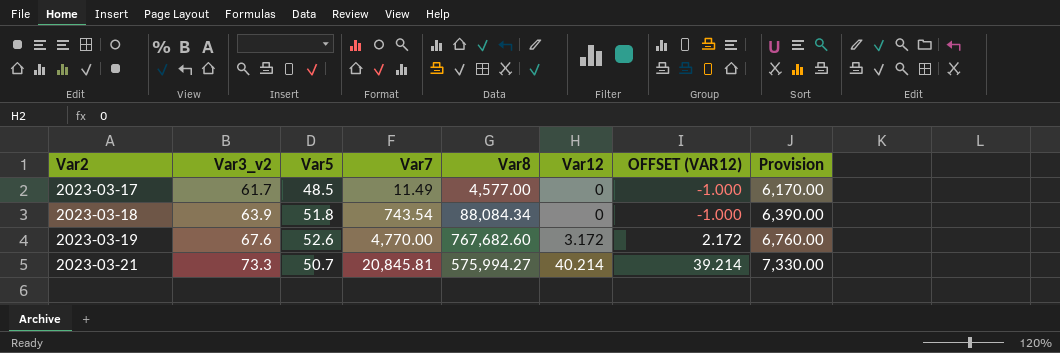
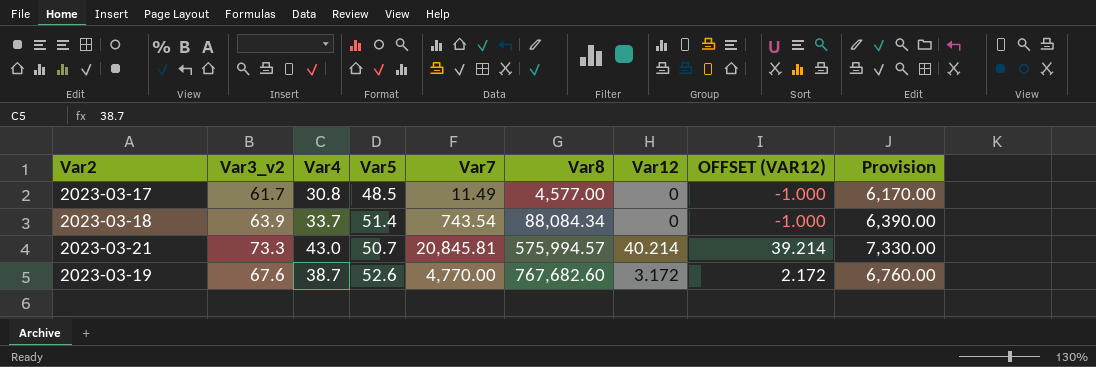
row order: Var2 ascending -> Var8 ascending
column Var4 | position: none -> 3
2023-03-18 | Var5: 51.8 -> 51.4
2023-03-21 | Var8: 575,994.27 -> 575,994.57

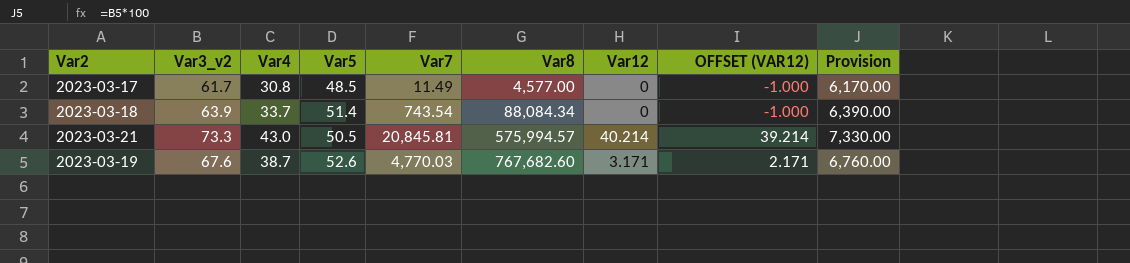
2023-03-21 | Var5: 50.7 -> 50.5
2023-03-19 | Var7: 4,770.00 -> 4,770.03
2023-03-19 | Var12: 3.172 -> 3.171
2023-03-19 | OFFSET (VAR12): 2.172 -> 2.171

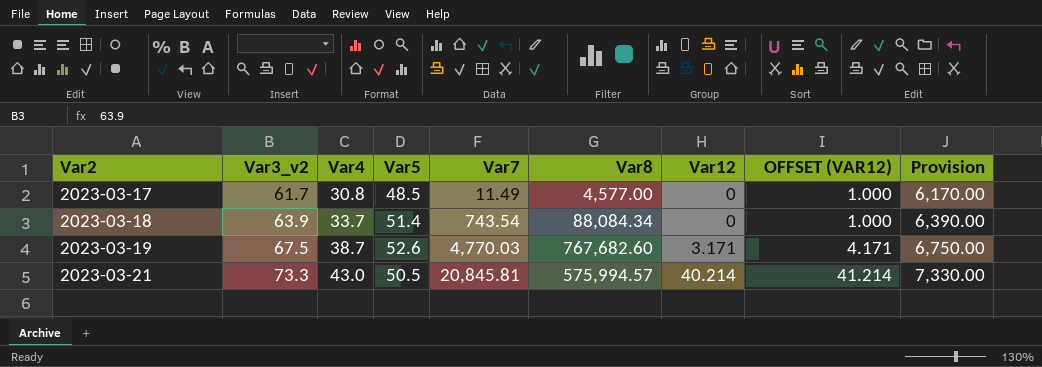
row order: Var8 ascending -> Var2 ascending
column OFFSET (VAR12) | formula: [Var12] - 1 -> [Var12] + 1
2023-03-19 | Var3_v2: 67.6 -> 67.5
2023-03-19 | Provision: 6,760.00 -> 6,750.00

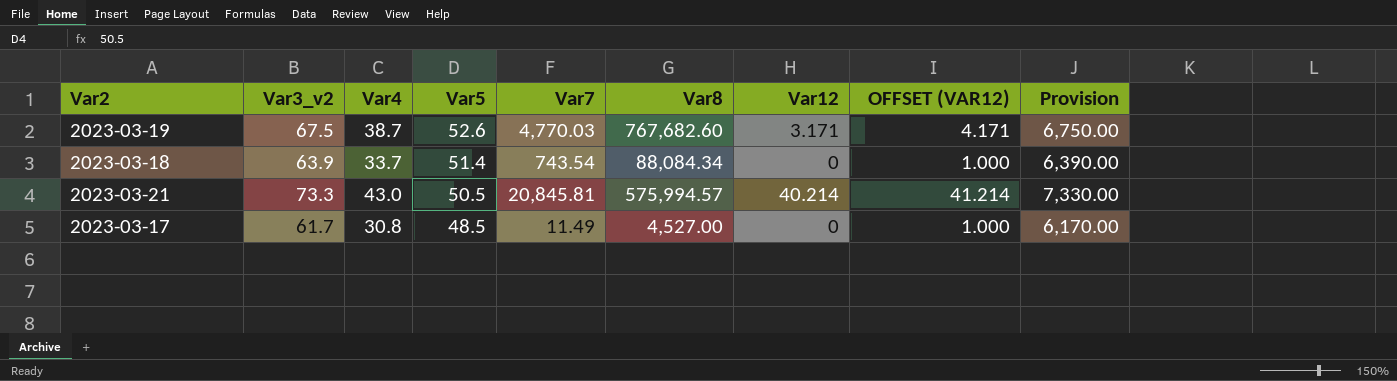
row order: Var2 ascending -> Var5 descending
2023-03-17 | Var8: 4,577.00 -> 4,527.00

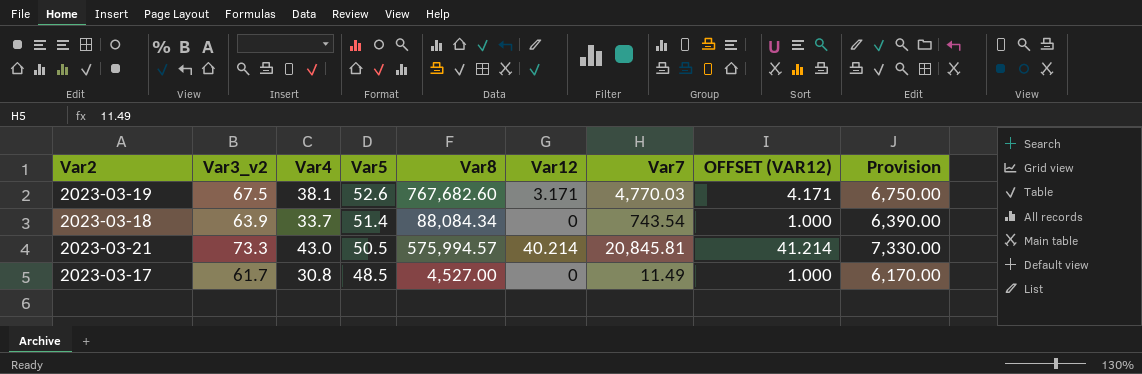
column Var7 | position: 5 -> 7
2023-03-19 | Var4: 38.7 -> 38.1

